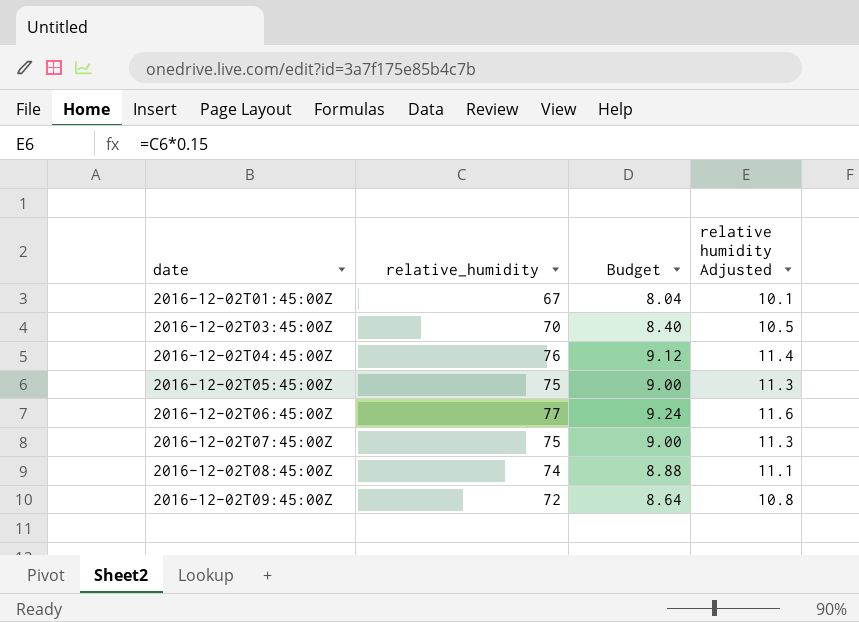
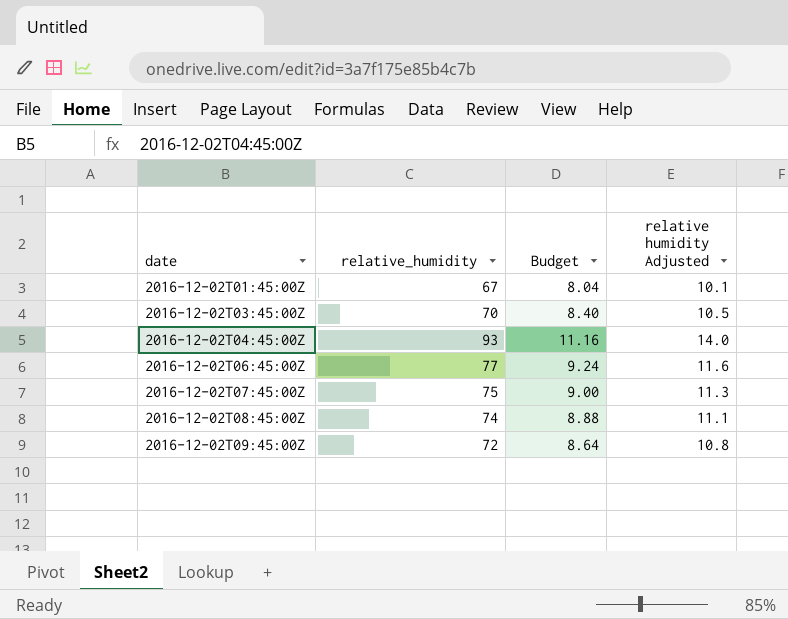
row 2016-12-02T05:45:00Z: 75 | 9.00 | 11.3 -> none
2016-12-02T04:45:00Z | relative_humidity: 76 -> 93
2016-12-02T04:45:00Z | Budget: 9.12 -> 11.16
2016-12-02T04:45:00Z | relative humidity Adjusted: 11.4 -> 14.0

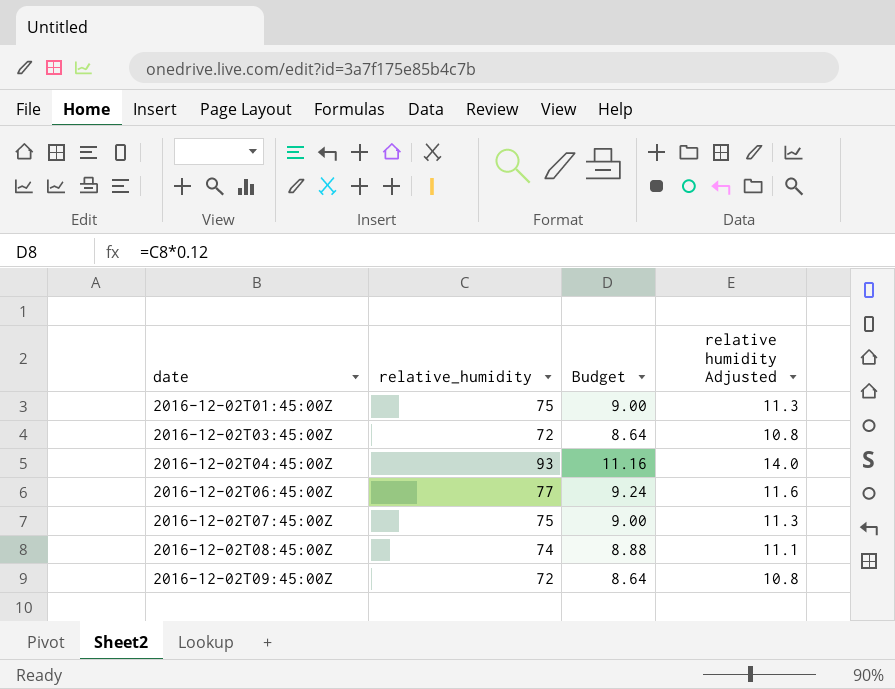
2016-12-02T01:45:00Z | relative_humidity: 67 -> 75
2016-12-02T01:45:00Z | Budget: 8.04 -> 9.00
2016-12-02T01:45:00Z | relative humidity Adjusted: 10.1 -> 11.3
2016-12-02T03:45:00Z | relative_humidity: 70 -> 72
2016-12-02T03:45:00Z | Budget: 8.40 -> 8.64
2016-12-02T03:45:00Z | relative humidity Adjusted: 10.5 -> 10.8

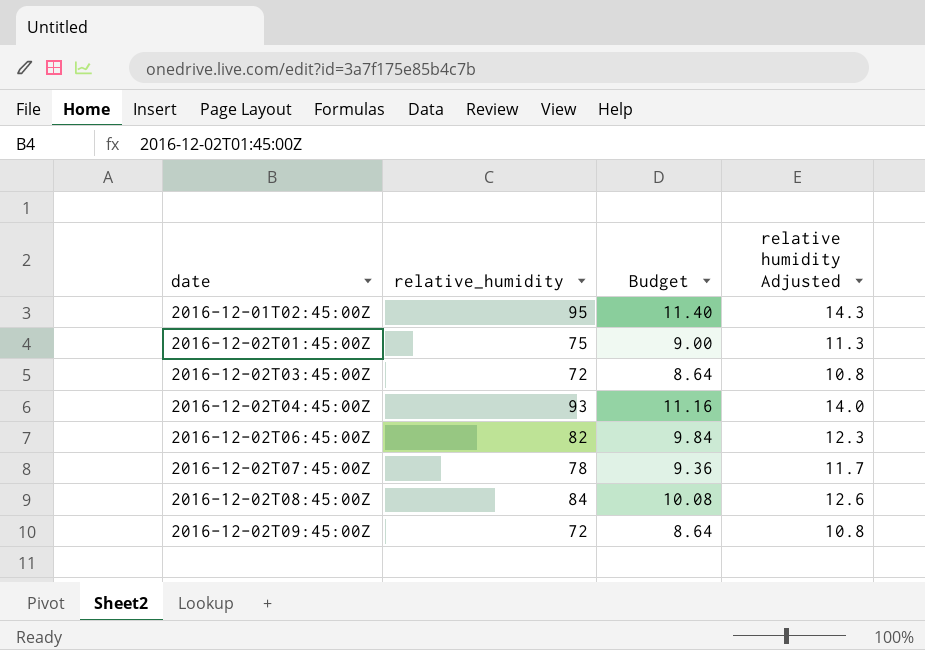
row 2016-12-01T02:45:00Z: none -> 95 | 11.40 | 14.3
2016-12-02T06:45:00Z | relative_humidity: 77 -> 82
2016-12-02T06:45:00Z | Budget: 9.24 -> 9.84
2016-12-02T06:45:00Z | relative humidity Adjusted: 11.6 -> 12.3
2016-12-02T07:45:00Z | relative_humidity: 75 -> 78
2016-12-02T07:45:00Z | Budget: 9.00 -> 9.36
2016-12-02T07:45:00Z | relative humidity Adjusted: 11.3 -> 11.7
2016-12-02T08:45:00Z | relative_humidity: 74 -> 84
2016-12-02T08:45:00Z | Budget: 8.88 -> 10.08
2016-12-02T08:45:00Z | relative humidity Adjusted: 11.1 -> 12.6

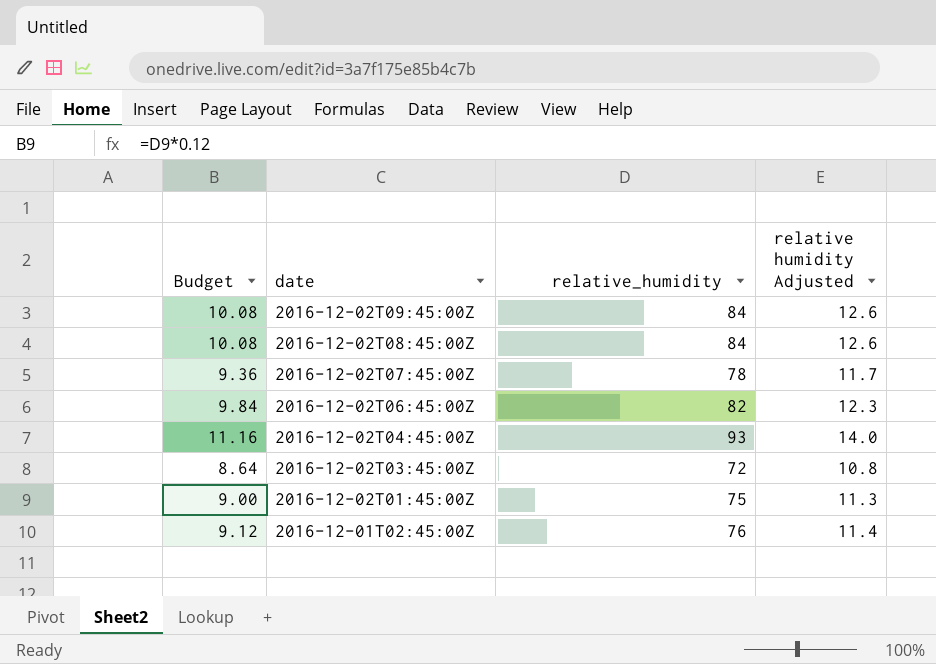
row order: date ascending -> date descending
column Budget | position: 3 -> 1
2016-12-02T09:45:00Z | Budget: 8.64 -> 10.08
2016-12-02T09:45:00Z | relative_humidity: 72 -> 84
2016-12-02T09:45:00Z | relative humidity Adjusted: 10.8 -> 12.6
2016-12-01T02:45:00Z | Budget: 11.40 -> 9.12
2016-12-01T02:45:00Z | relative_humidity: 95 -> 76
2016-12-01T02:45:00Z | relative humidity Adjusted: 14.3 -> 11.4

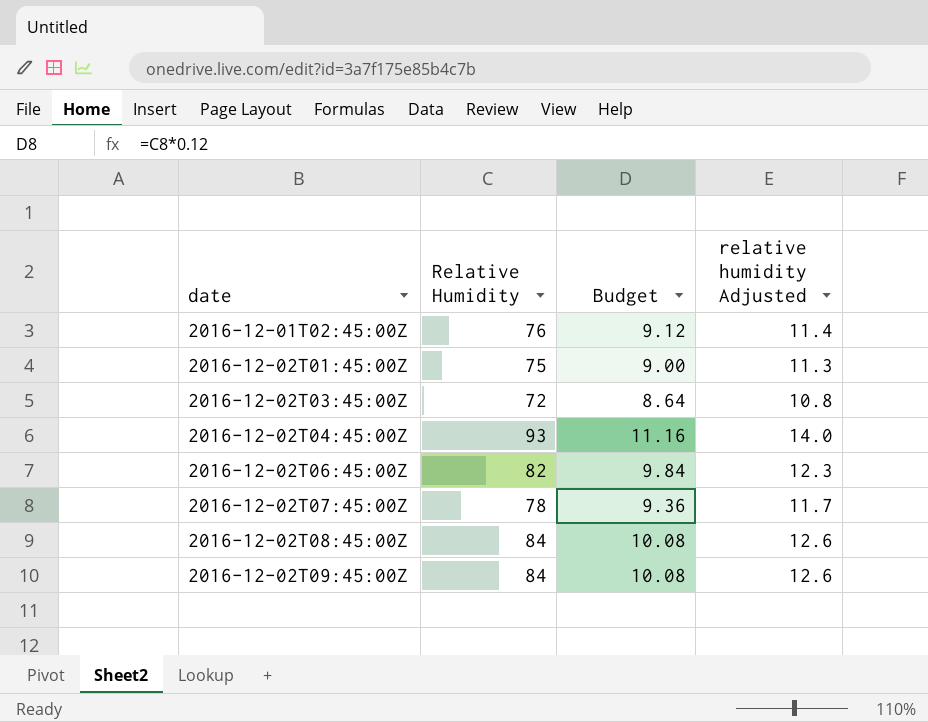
row order: date descending -> date ascending
column name: relative_humidity -> Relative Humidity
column Budget | position: 1 -> 3

